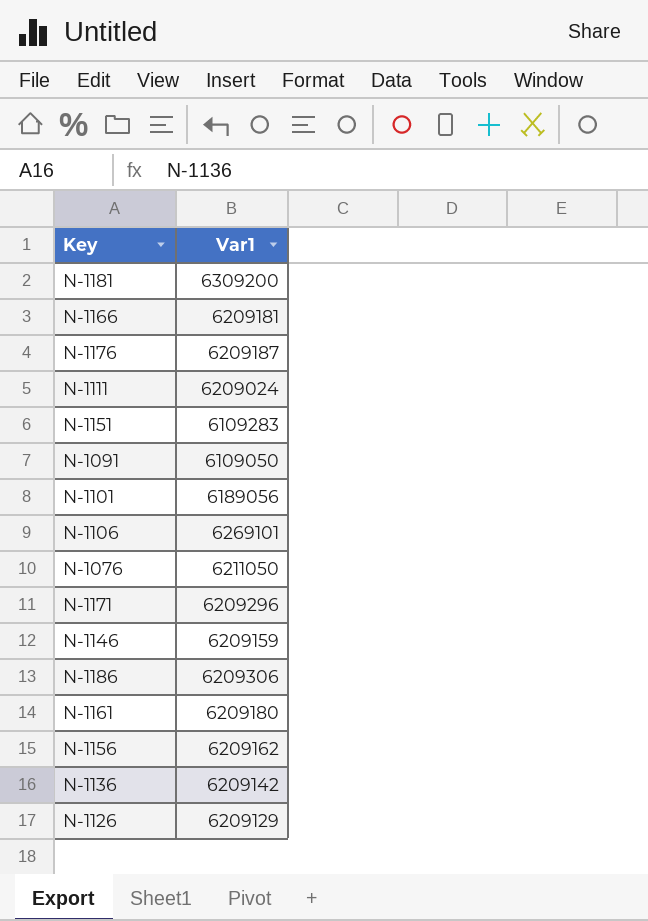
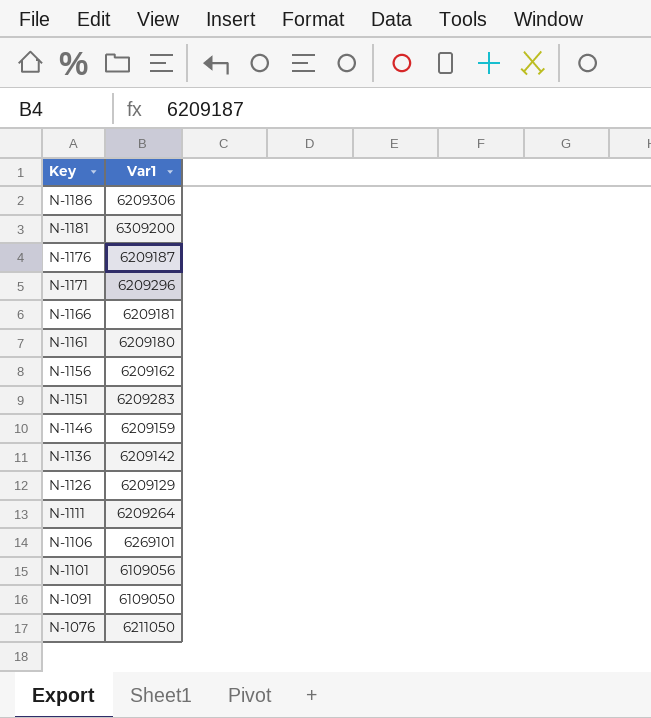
row order: none -> Key descending
N-1151 | Var1: 6109283 -> 6209283
N-1111 | Var1: 6209024 -> 6209264
N-1101 | Var1: 6189056 -> 6109056

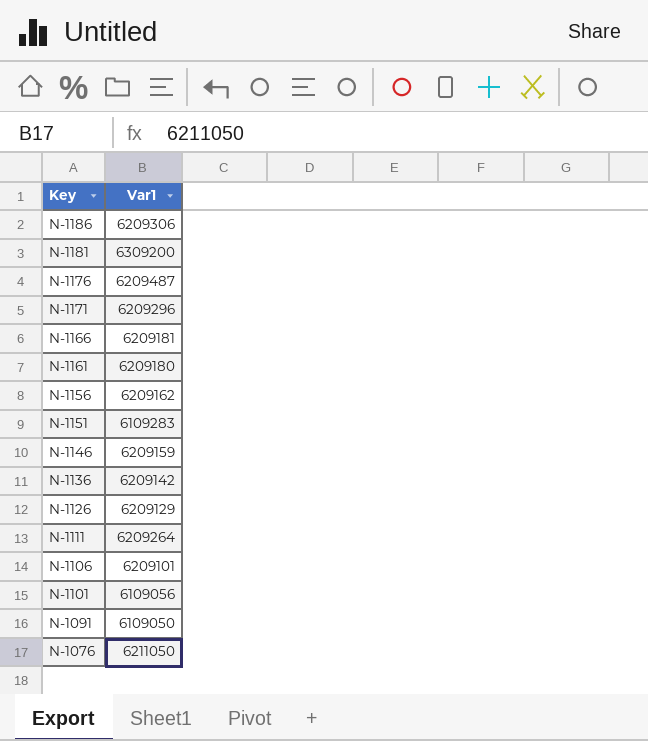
N-1176 | Var1: 6209187 -> 6209487
N-1151 | Var1: 6209283 -> 6109283
N-1106 | Var1: 6269101 -> 6209101

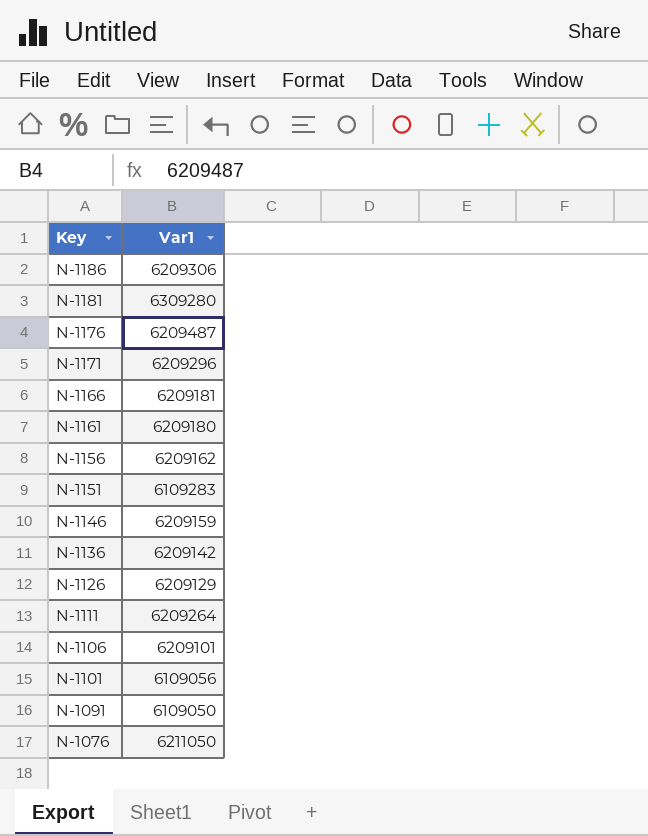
N-1181 | Var1: 6309200 -> 6309280

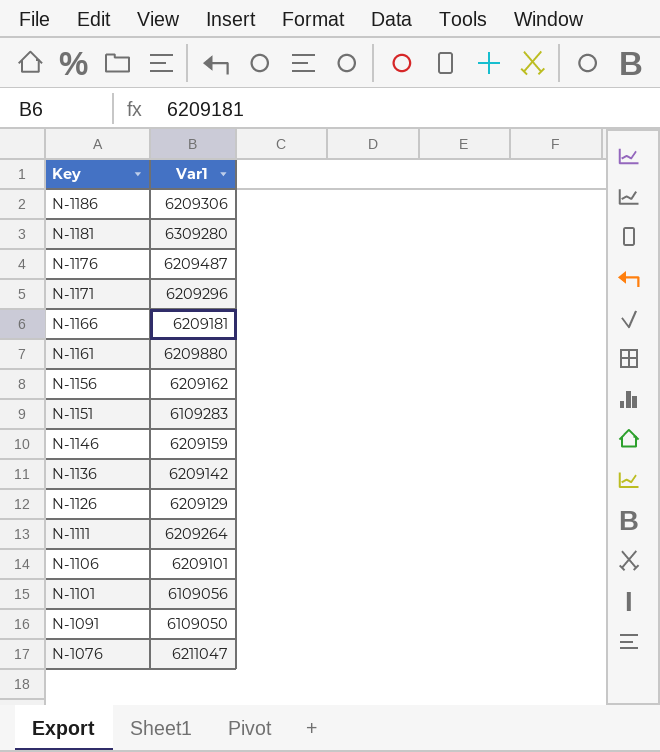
N-1161 | Var1: 6209180 -> 6209880
N-1076 | Var1: 6211050 -> 6211047

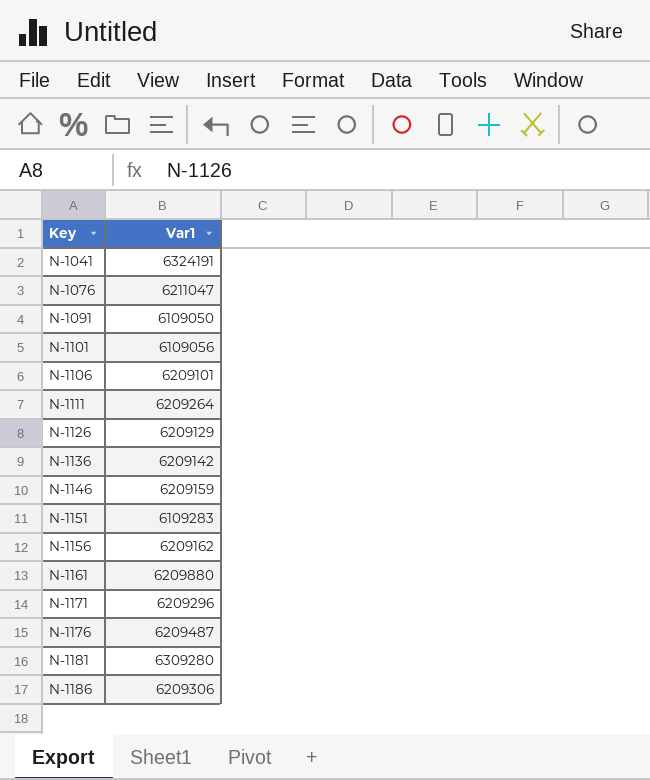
row order: Key descending -> Key ascending
row N-1166: 6209181 -> none
row N-1041: none -> 6324191

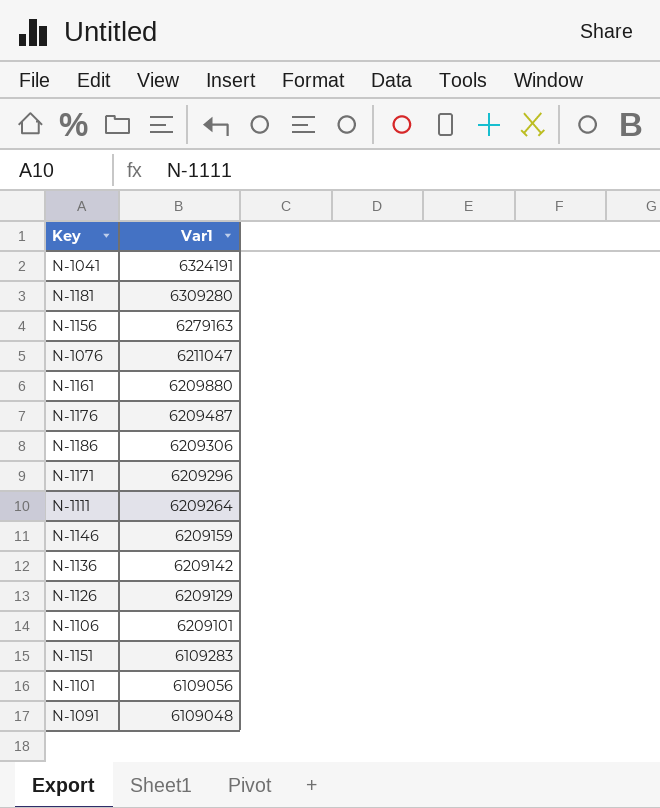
row order: Key ascending -> Var1 descending
N-1156 | Var1: 6209162 -> 6279163
N-1091 | Var1: 6109050 -> 6109048

